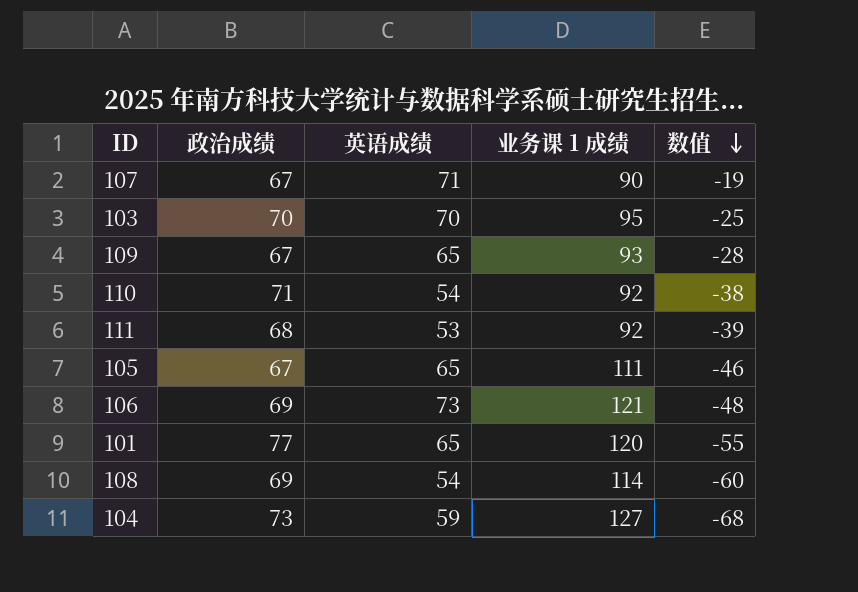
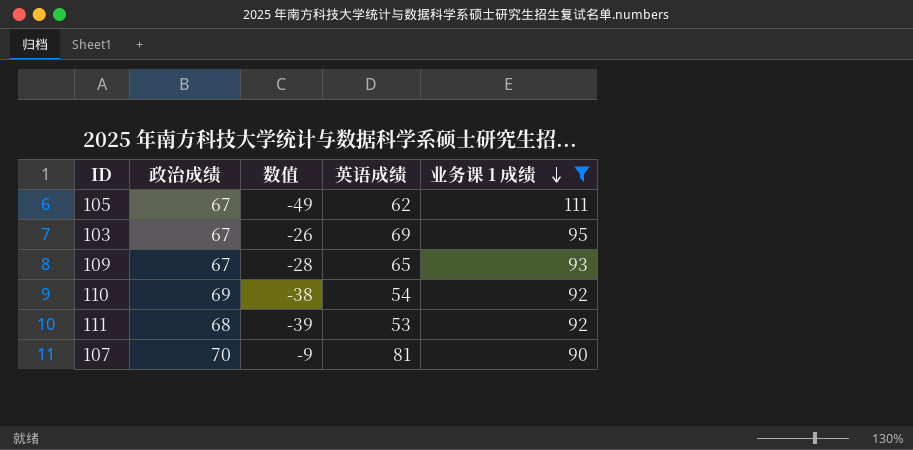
filter: none -> 业务课 1 成绩 <= 111
row order: 数值 descending -> 业务课 1 成绩 descending
column 数值 | position: 5 -> 3
105 | 数值: -46 -> -49
105 | 英语成绩: 65 -> 62
103 | 政治成绩: 70 -> 67
103 | 数值: -25 -> -26
103 | 英语成绩: 70 -> 69
110 | 政治成绩: 71 -> 69
107 | 政治成绩: 67 -> 70
107 | 数值: -19 -> -9
107 | 英语成绩: 71 -> 81

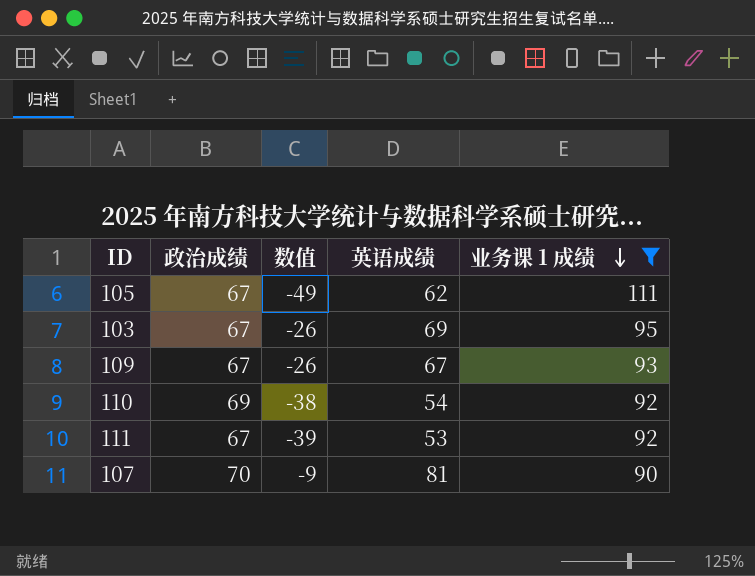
109 | 数值: -28 -> -26
109 | 英语成绩: 65 -> 67
111 | 政治成绩: 68 -> 67

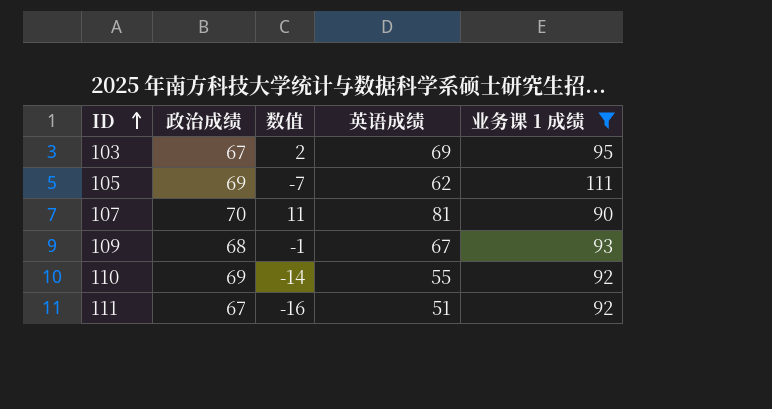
row order: 业务课 1 成绩 descending -> ID ascending
column 数值 | formula: [英语成绩] - [业务课 1 成绩] -> [英语成绩] - [政治成绩]
105 | 政治成绩: 67 -> 69
109 | 政治成绩: 67 -> 68
110 | 英语成绩: 54 -> 55
111 | 英语成绩: 53 -> 51

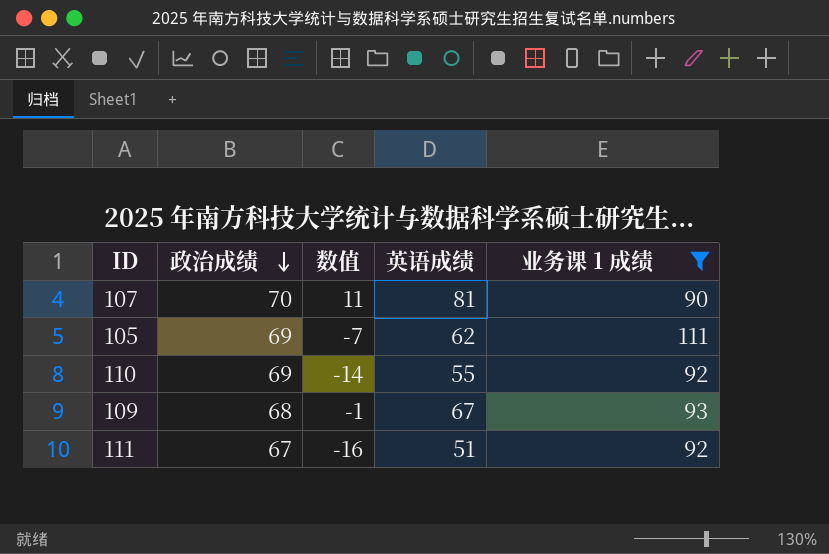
row order: ID ascending -> 政治成绩 descending
row 103: 67 | 2 | 69 | 95 -> none

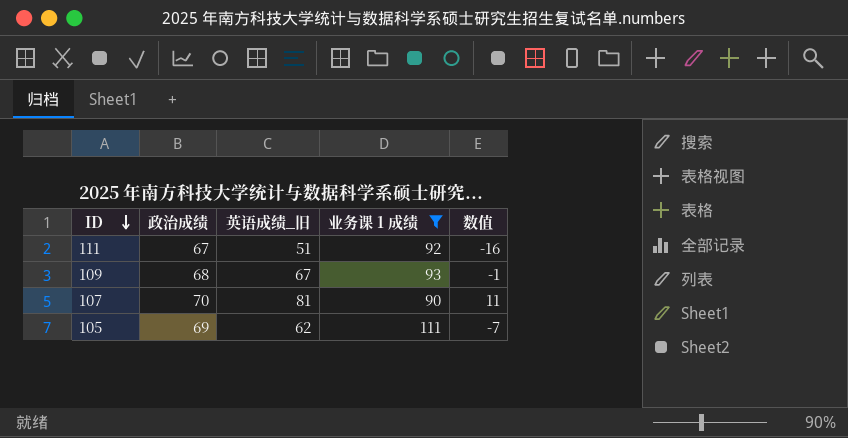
row order: 政治成绩 descending -> ID descending
column name: 英语成绩 -> 英语成绩_旧
column 数值 | position: 3 -> 5
row 110: 69 | -14 | 55 | 92 -> none

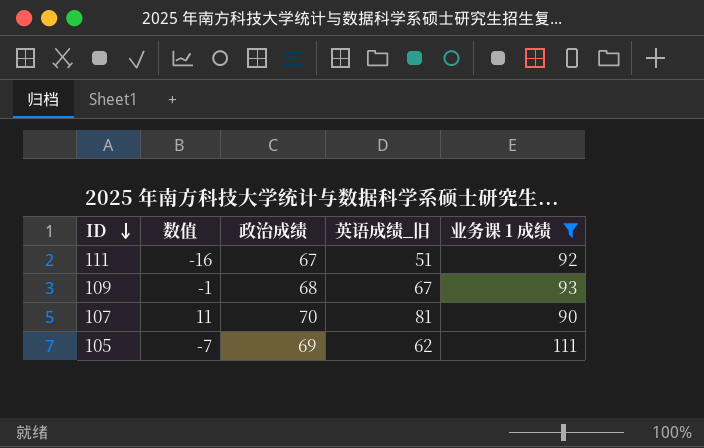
column 数值 | position: 5 -> 2

